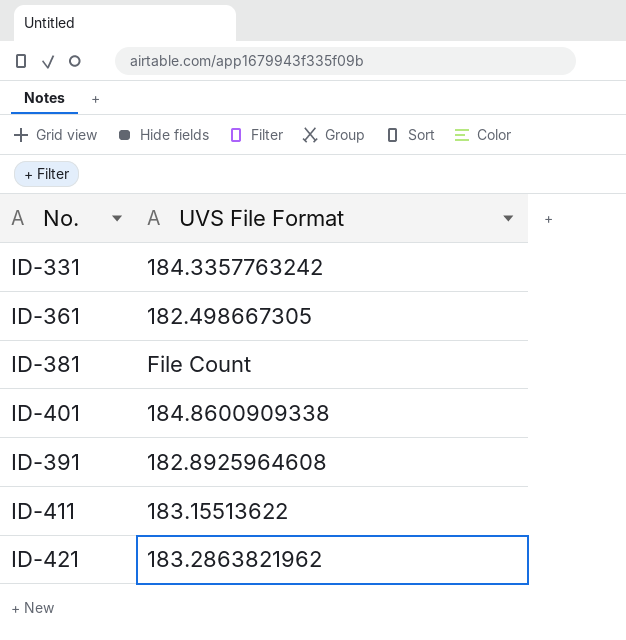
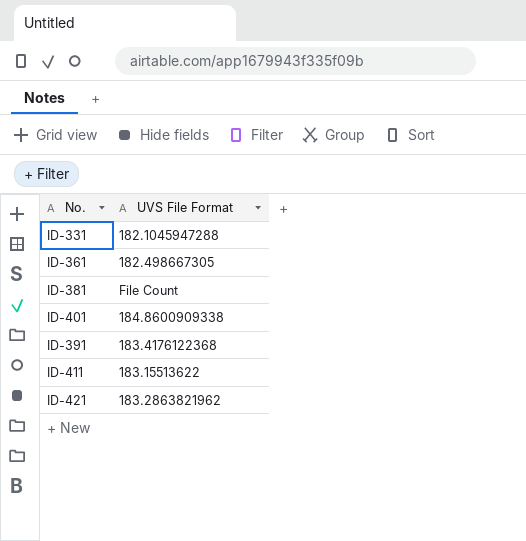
ID-331 | UVS File Format: 184.3357763242 -> 182.1045947288
ID-391 | UVS File Format: 182.8925964608 -> 183.4176122368

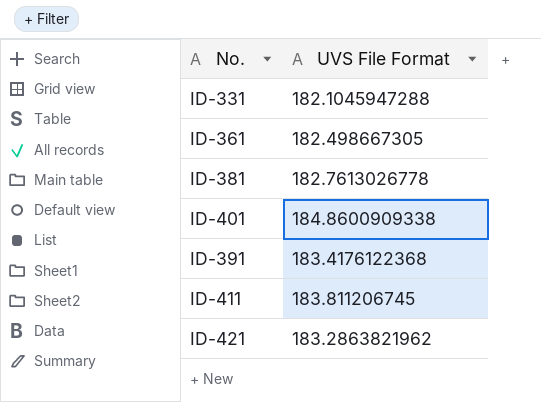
ID-381 | UVS File Format: File Count -> 182.7613026778
ID-411 | UVS File Format: 183.15513622 -> 183.811206745

